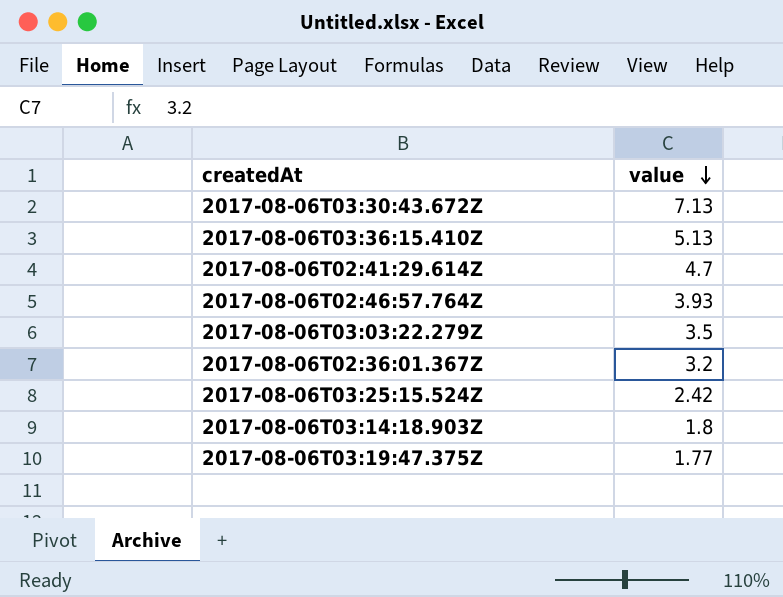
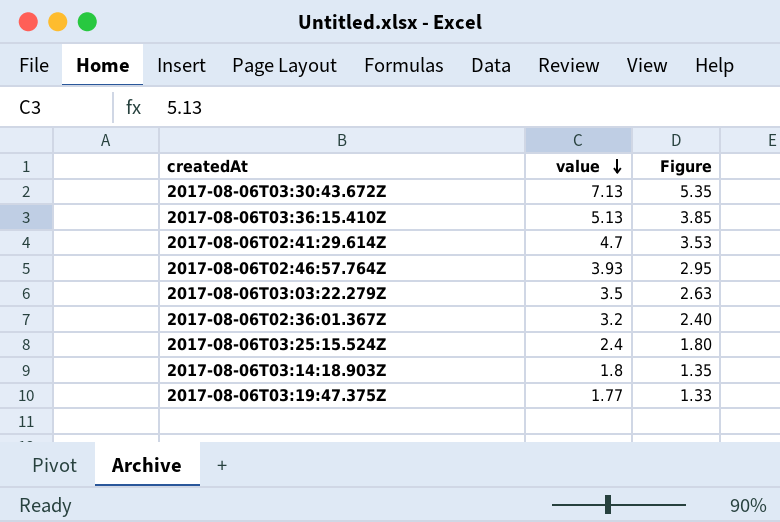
column Figure | formula: none -> [value] * 0.75
2017-08-06T03:25:15.524Z | value: 2.42 -> 2.4

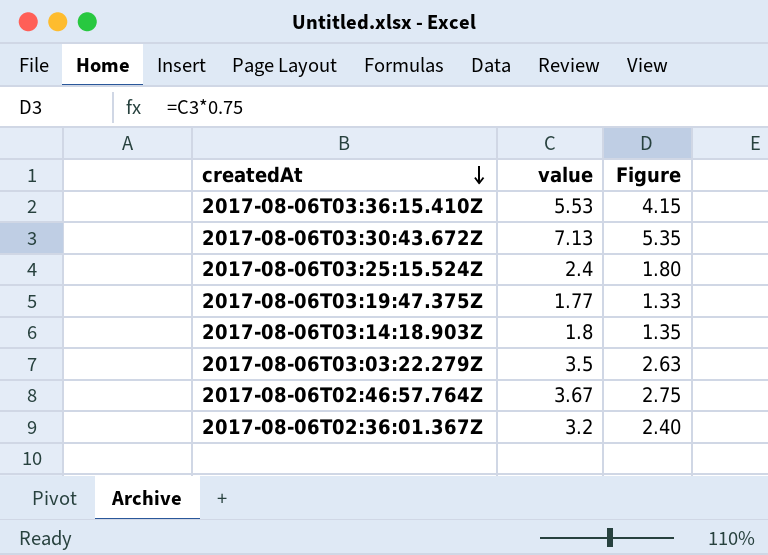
row order: value descending -> createdAt descending
row 2017-08-06T02:41:29.614Z: 4.7 | 3.53 -> none
2017-08-06T03:36:15.410Z | value: 5.13 -> 5.53
2017-08-06T03:36:15.410Z | Figure: 3.85 -> 4.15
2017-08-06T02:46:57.764Z | value: 3.93 -> 3.67
2017-08-06T02:46:57.764Z | Figure: 2.95 -> 2.75

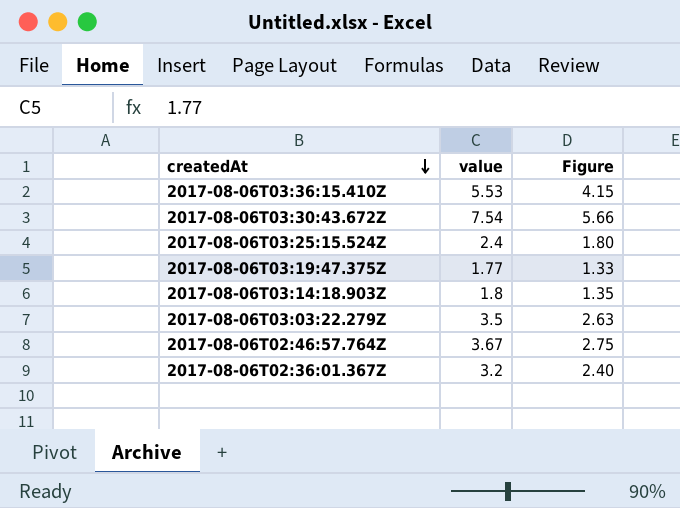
2017-08-06T03:30:43.672Z | value: 7.13 -> 7.54
2017-08-06T03:30:43.672Z | Figure: 5.35 -> 5.66

